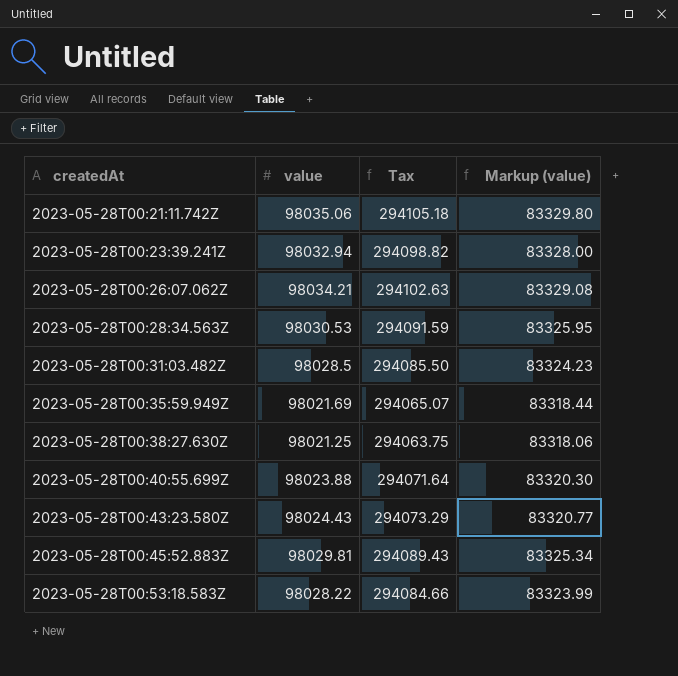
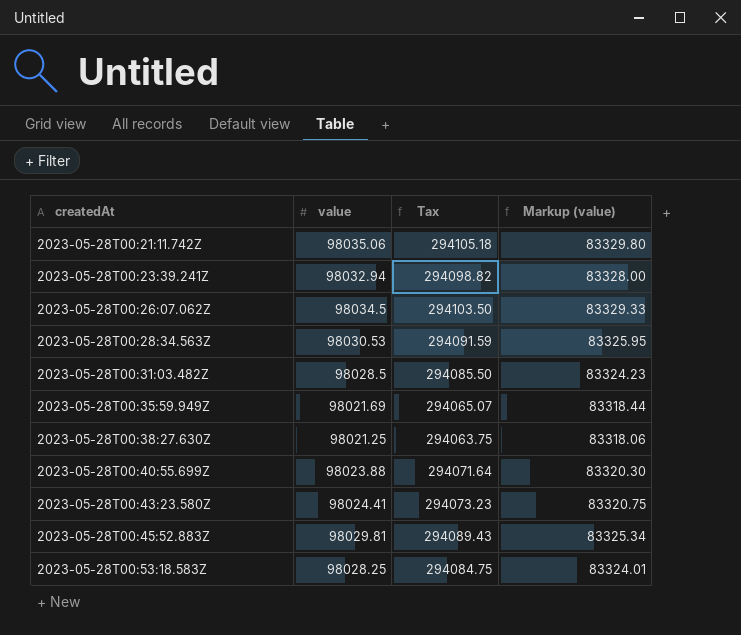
2023-05-28T00:26:07.062Z | value: 98034.21 -> 98034.5
2023-05-28T00:26:07.062Z | Tax: 294102.63 -> 294103.50
2023-05-28T00:26:07.062Z | Markup (value): 83329.08 -> 83329.33
2023-05-28T00:43:23.580Z | value: 98024.43 -> 98024.41
2023-05-28T00:43:23.580Z | Tax: 294073.29 -> 294073.23
2023-05-28T00:43:23.580Z | Markup (value): 83320.77 -> 83320.75
2023-05-28T00:53:18.583Z | value: 98028.22 -> 98028.25
2023-05-28T00:53:18.583Z | Tax: 294084.66 -> 294084.75
2023-05-28T00:53:18.583Z | Markup (value): 83323.99 -> 83324.01

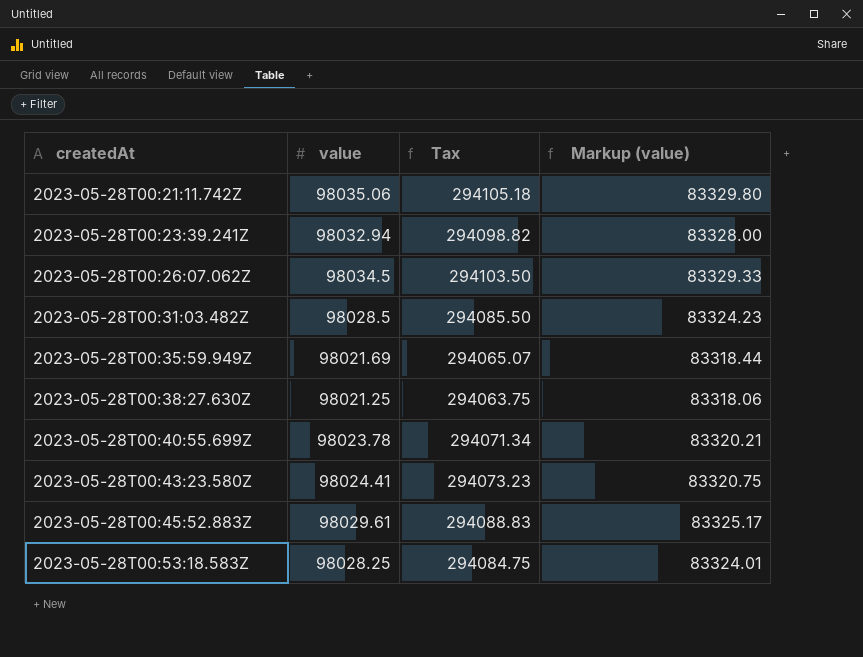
row 2023-05-28T00:28:34.563Z: 98030.53 | 294091.59 | 83325.95 -> none
2023-05-28T00:40:55.699Z | value: 98023.88 -> 98023.78
2023-05-28T00:40:55.699Z | Tax: 294071.64 -> 294071.34
2023-05-28T00:40:55.699Z | Markup (value): 83320.30 -> 83320.21
2023-05-28T00:45:52.883Z | value: 98029.81 -> 98029.61
2023-05-28T00:45:52.883Z | Tax: 294089.43 -> 294088.83
2023-05-28T00:45:52.883Z | Markup (value): 83325.34 -> 83325.17

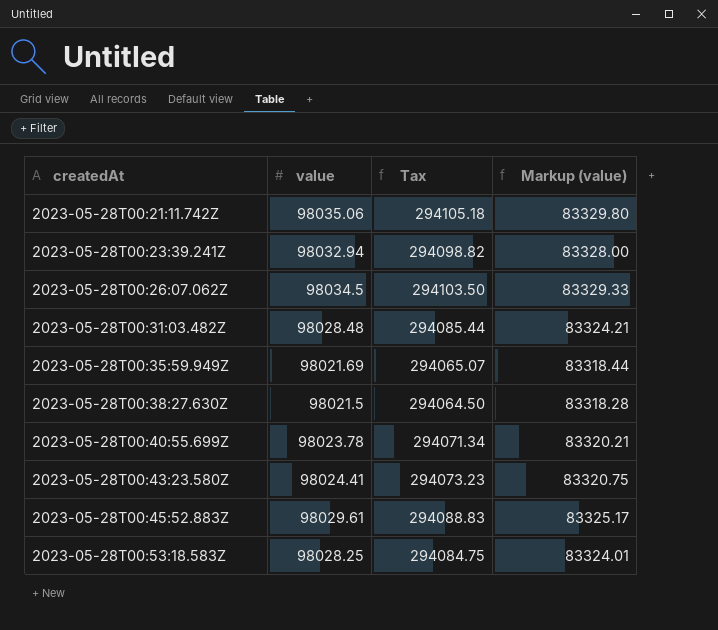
2023-05-28T00:31:03.482Z | value: 98028.5 -> 98028.48
2023-05-28T00:31:03.482Z | Tax: 294085.50 -> 294085.44
2023-05-28T00:31:03.482Z | Markup (value): 83324.23 -> 83324.21
2023-05-28T00:38:27.630Z | value: 98021.25 -> 98021.5
2023-05-28T00:38:27.630Z | Tax: 294063.75 -> 294064.50
2023-05-28T00:38:27.630Z | Markup (value): 83318.06 -> 83318.28

